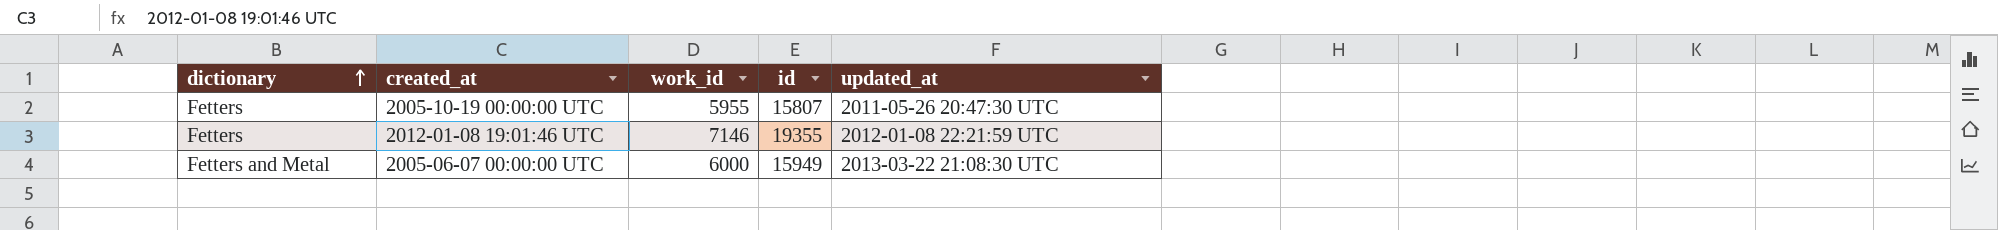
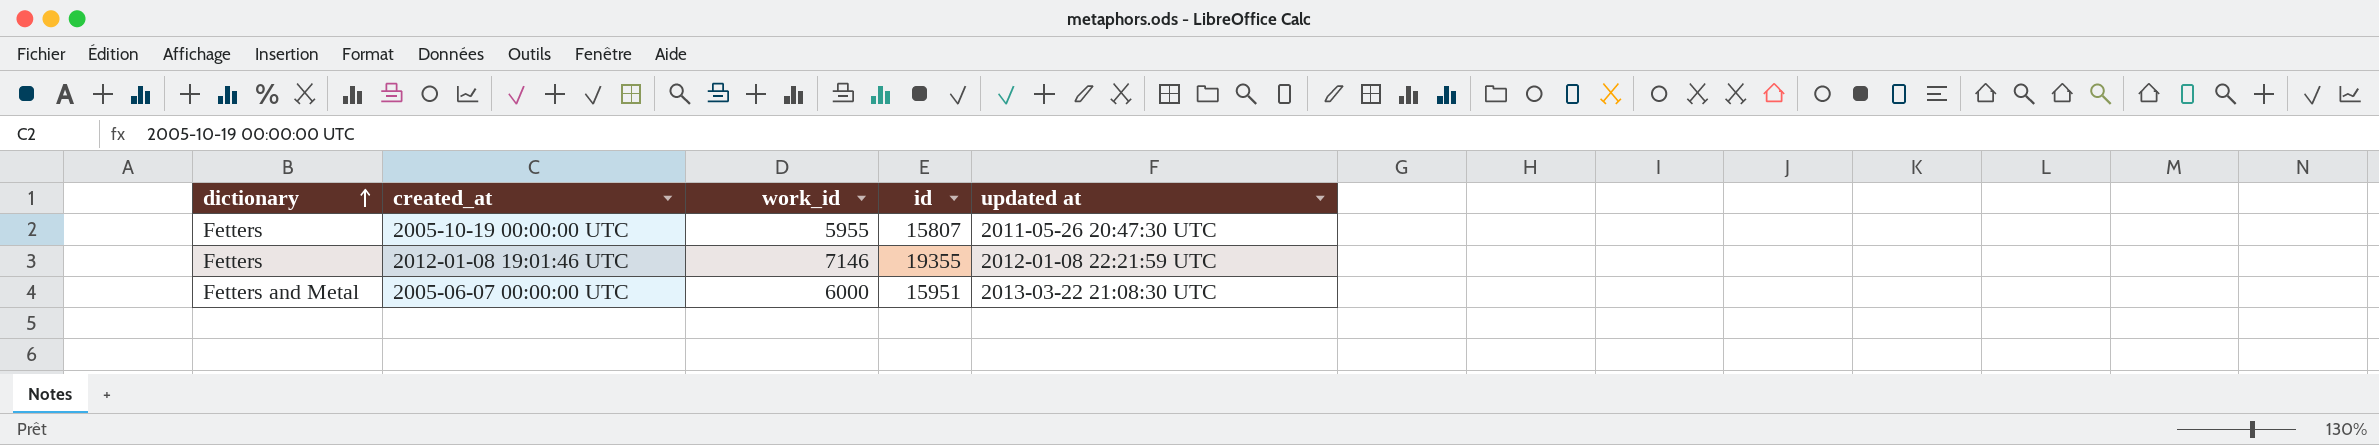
column name: updated_at -> updated at
2005-06-07 00:00:00 UTC | id: 15949 -> 15951

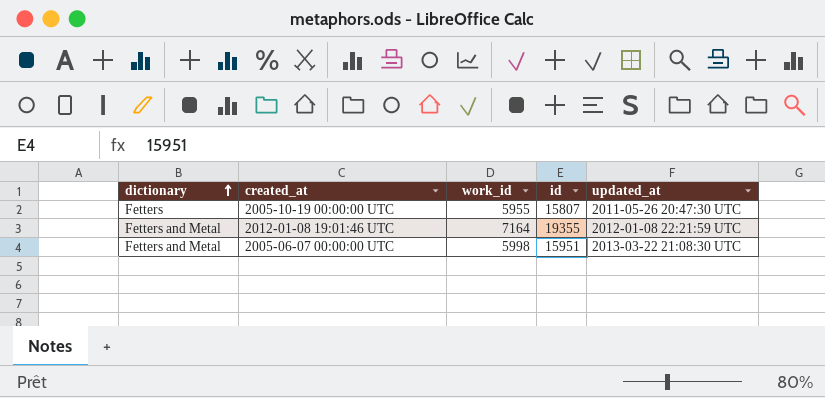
column name: updated at -> updated_at
2012-01-08 19:01:46 UTC | dictionary: Fetters -> Fetters and Metal
2012-01-08 19:01:46 UTC | work_id: 7146 -> 7164
2005-06-07 00:00:00 UTC | work_id: 6000 -> 5998

